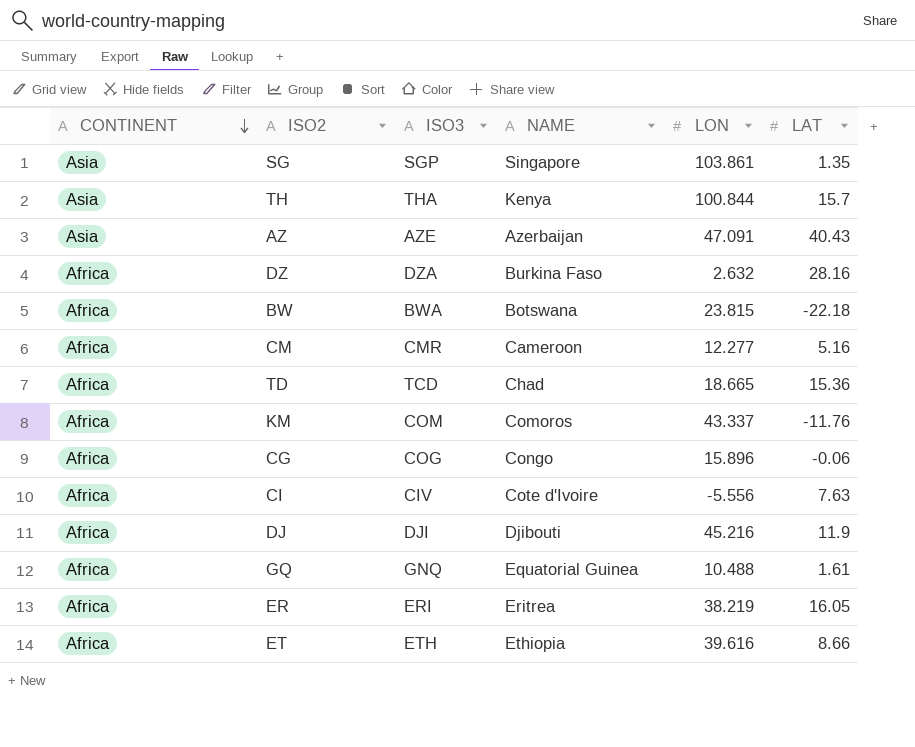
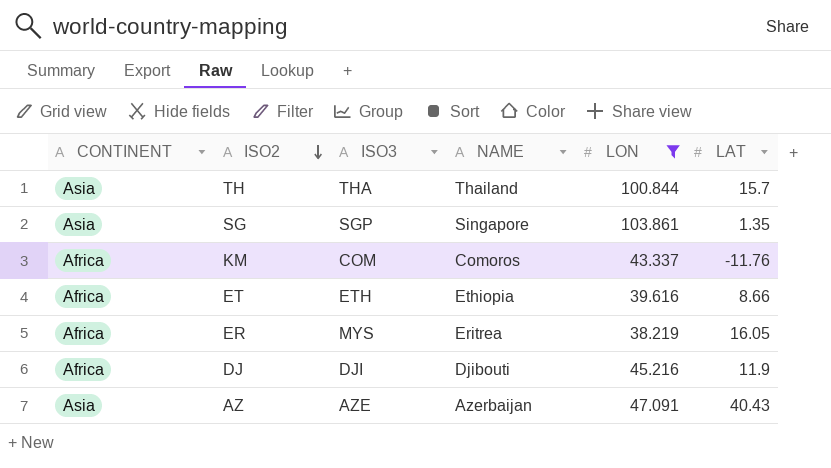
filter: none -> LON >= 38.219
row order: CONTINENT descending -> ISO2 descending
TH | NAME: Kenya -> Thailand
ER | ISO3: ERI -> MYS

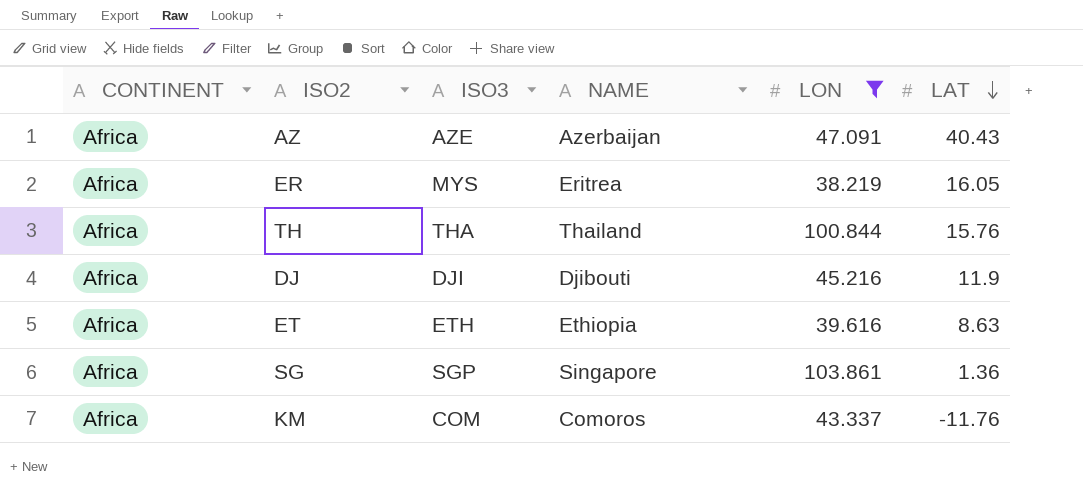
row order: ISO2 descending -> LAT descending
AZ | CONTINENT: Asia -> Africa
TH | CONTINENT: Asia -> Africa
TH | LAT: 15.7 -> 15.76
ET | LAT: 8.66 -> 8.63
SG | CONTINENT: Asia -> Africa
SG | LAT: 1.35 -> 1.36

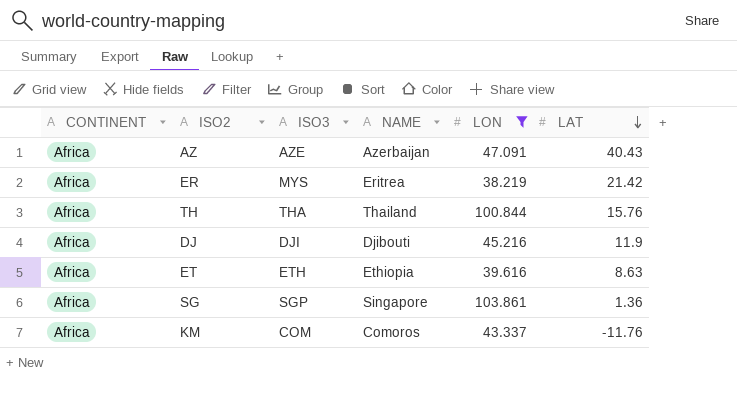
ER | LAT: 16.05 -> 21.42

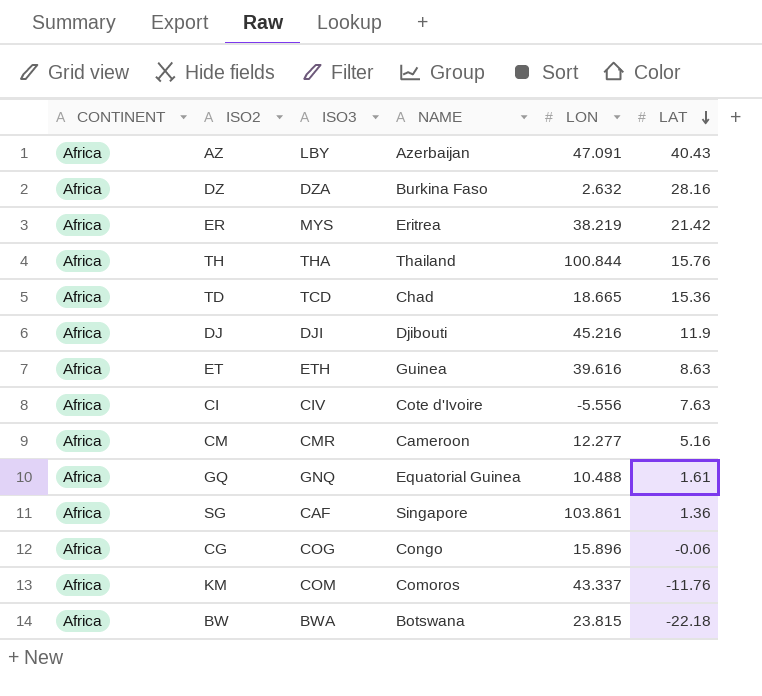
filter: LON >= 38.219 -> none
AZ | ISO3: AZE -> LBY
ET | NAME: Ethiopia -> Guinea
SG | ISO3: SGP -> CAF

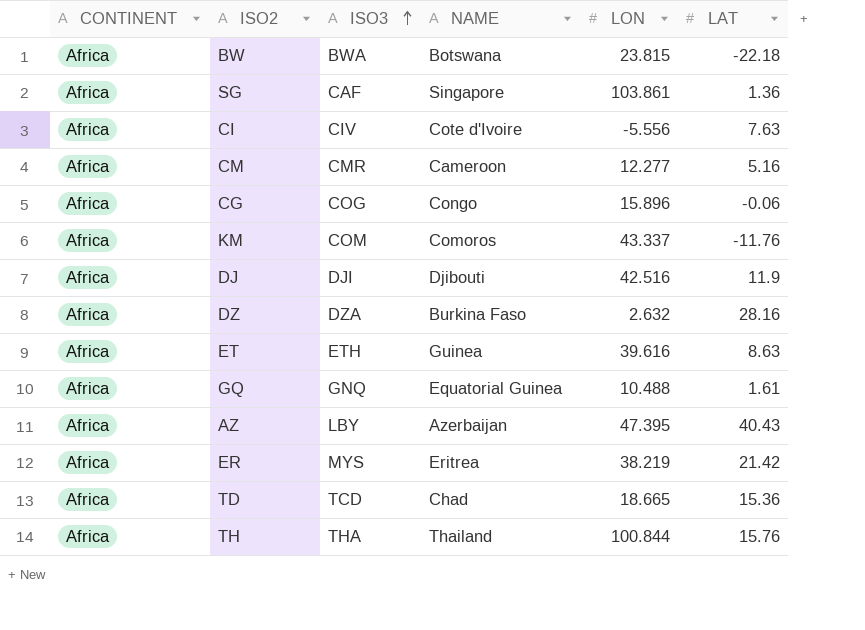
row order: LAT descending -> ISO3 ascending
DJ | LON: 45.216 -> 42.516
AZ | LON: 47.091 -> 47.395

